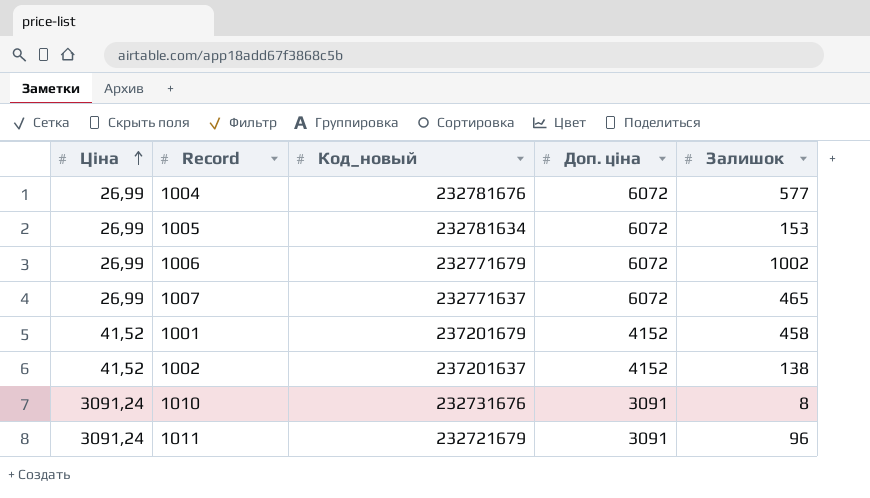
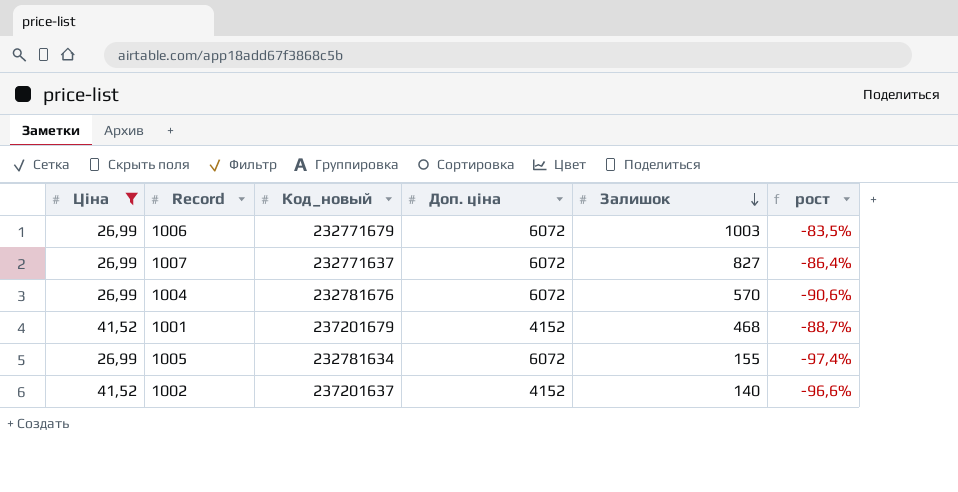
filter: none -> Ціна != 3091,24
row order: Ціна ascending -> Залишок descending
column рост | formula: none -> ([Залишок] - [Доп. ціна]) / [Доп. ціна]
1006 | Залишок: 1002 -> 1003
1007 | Залишок: 465 -> 827
1004 | Залишок: 577 -> 570
1001 | Залишок: 458 -> 468
1005 | Залишок: 153 -> 155
1002 | Залишок: 138 -> 140

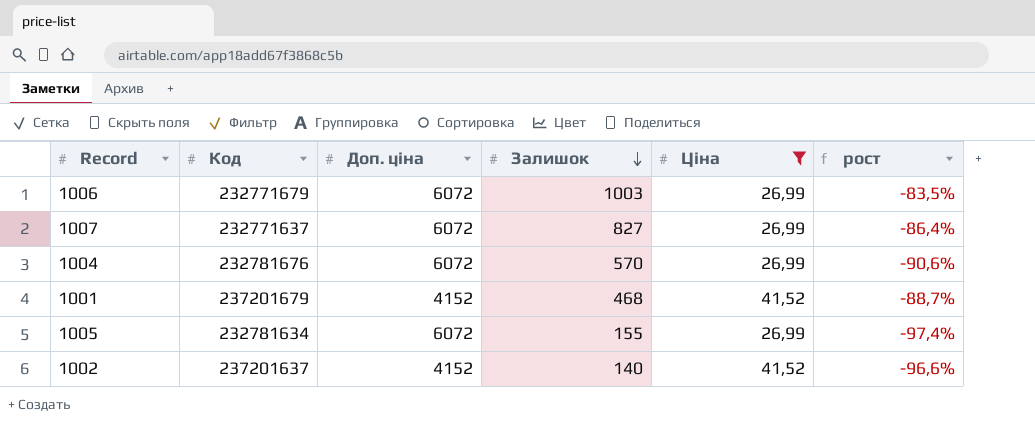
column name: Код_новый -> Код
column Ціна | position: 1 -> 5

